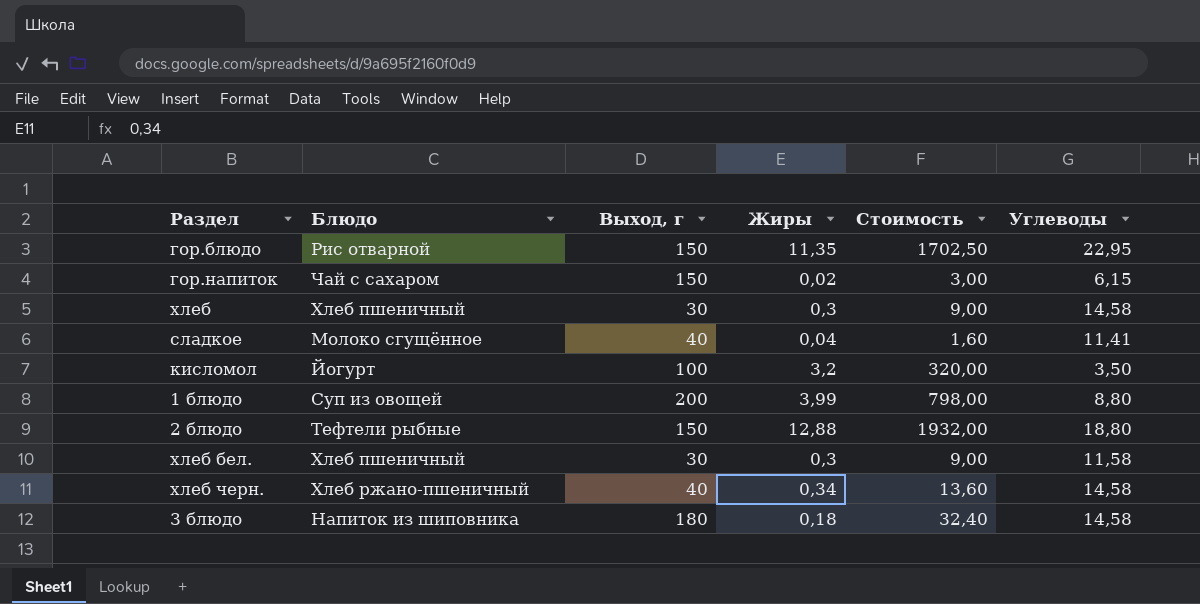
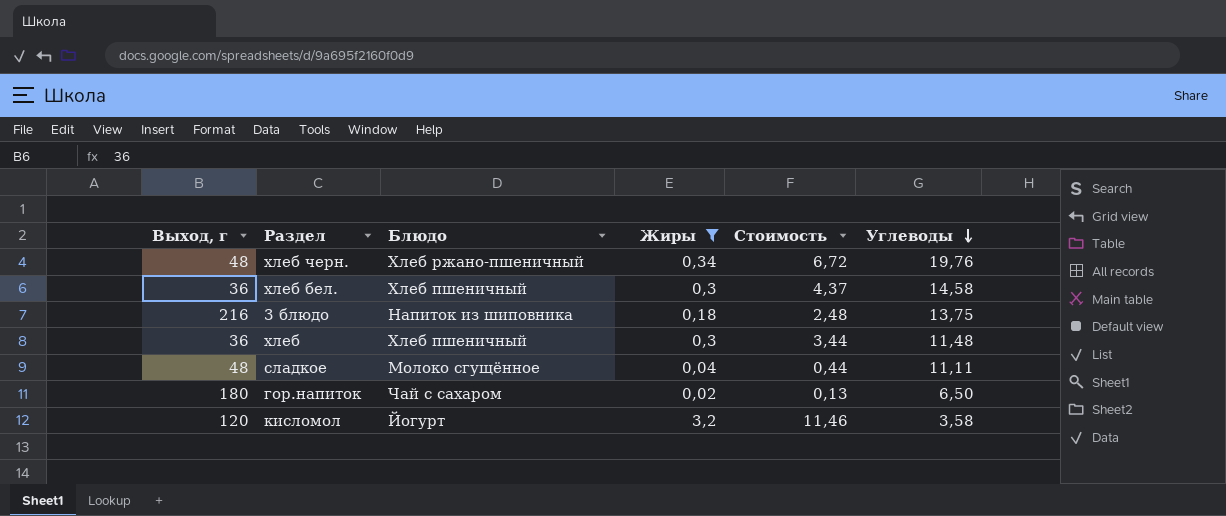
filter: none -> Жиры <= 3,2
row order: none -> Углеводы descending
column Выход, г | position: 3 -> 1
column Стоимость | formula: [Выход, г] * [Жиры] -> [Жиры] * [Углеводы]
хлеб черн. | Выход, г: 40 -> 48
хлеб черн. | Углеводы: 14,58 -> 19,76
хлеб бел. | Выход, г: 30 -> 36
хлеб бел. | Углеводы: 11,58 -> 14,58
3 блюдо | Выход, г: 180 -> 216
3 блюдо | Углеводы: 14,58 -> 13,75
хлеб | Выход, г: 30 -> 36
хлеб | Углеводы: 14,58 -> 11,48
сладкое | Выход, г: 40 -> 48
сладкое | Углеводы: 11,41 -> 11,11
гор.напиток | Выход, г: 150 -> 180
гор.напиток | Углеводы: 6,15 -> 6,50
кисломол | Выход, г: 100 -> 120
кисломол | Углеводы: 3,50 -> 3,58

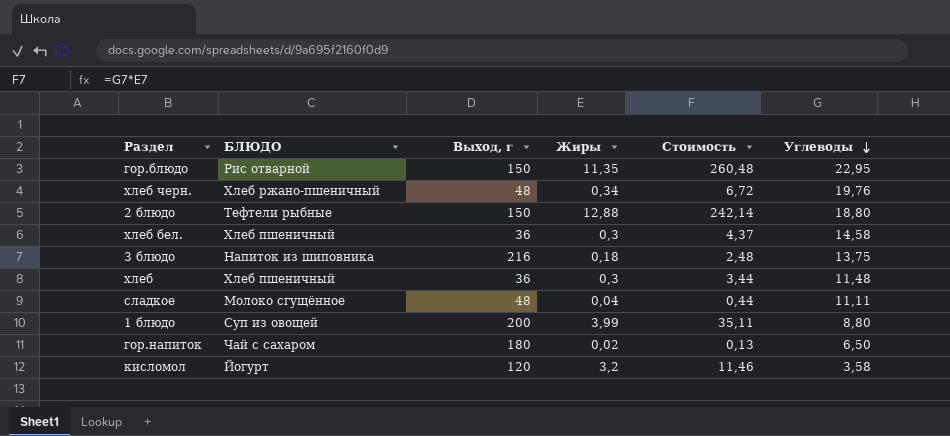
filter: Жиры <= 3,2 -> none
column name: Блюдо -> БЛЮДО
column Выход, г | position: 1 -> 3

